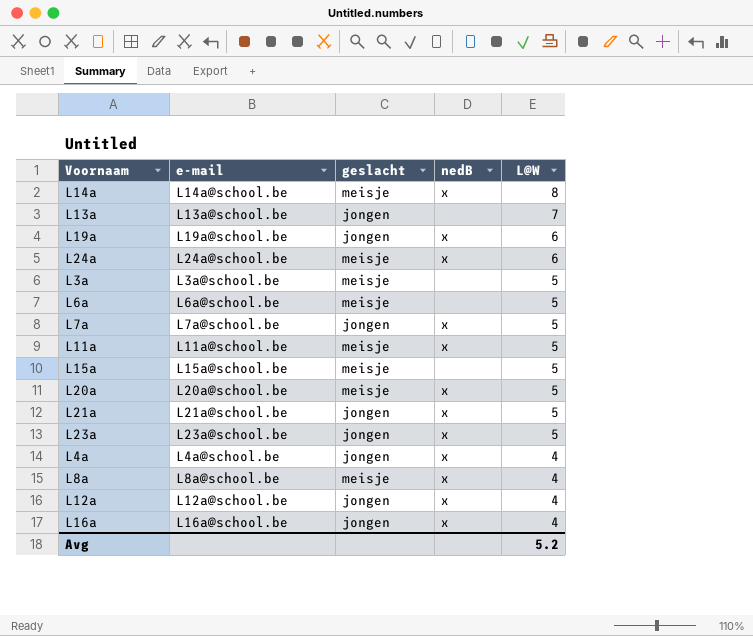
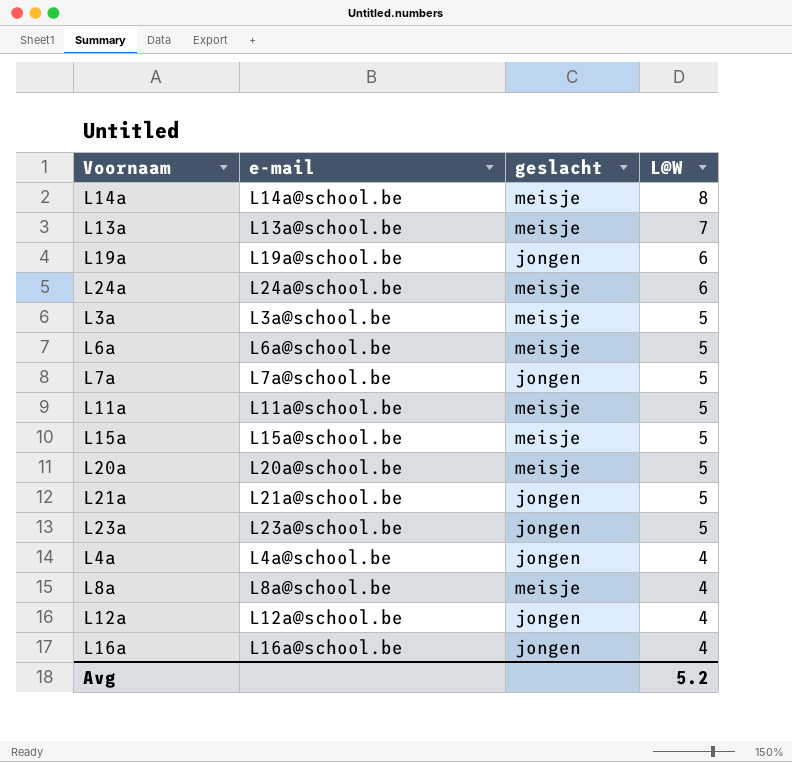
column nedB | position: 4 -> none
L13a | geslacht: jongen -> meisje

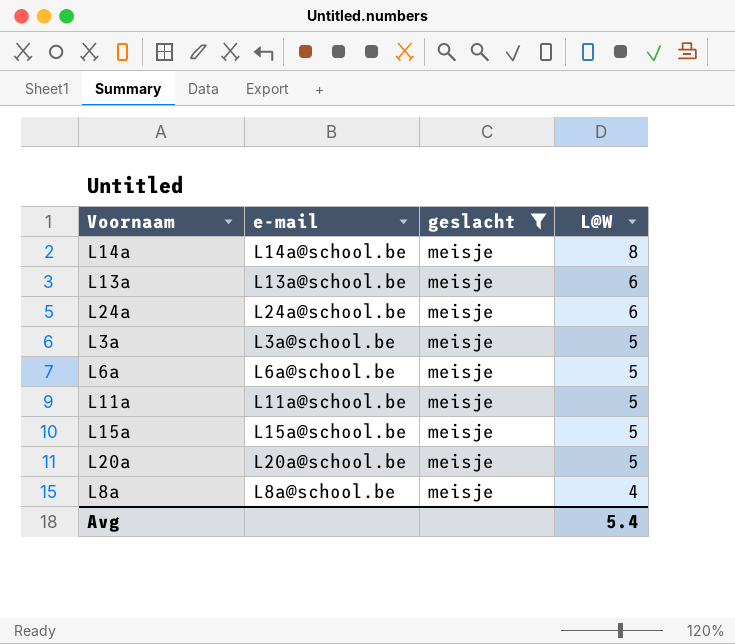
filter: none -> geslacht = meisje
L13a | L@W: 7 -> 6
Avg | L@W: 5.2 -> 5.4

